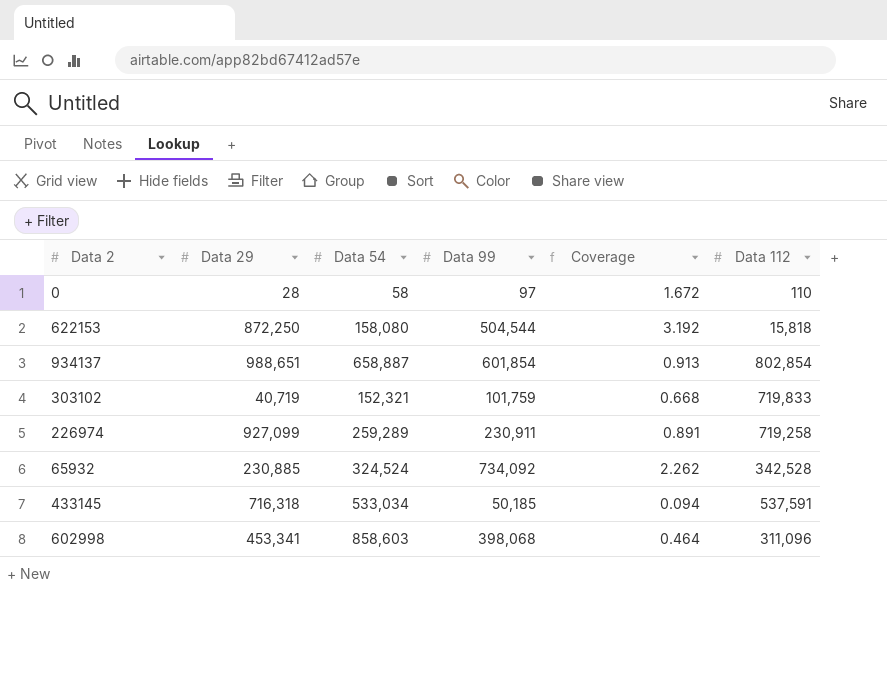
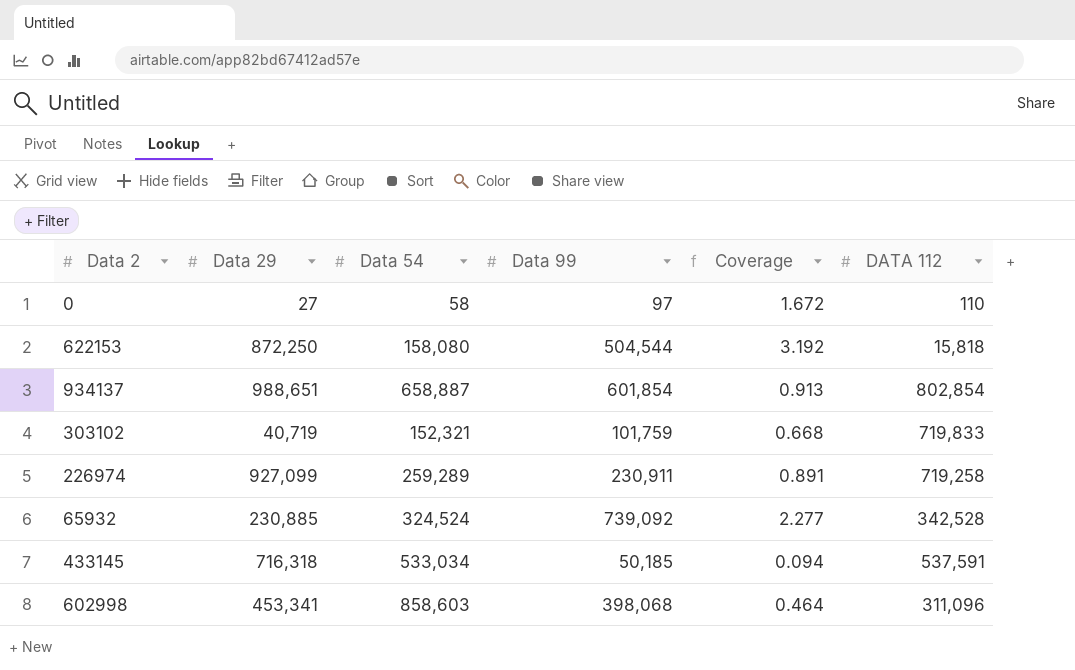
column name: Data 112 -> DATA 112
0 | Data 29: 28 -> 27
65932 | Data 99: 734,092 -> 739,092
65932 | Coverage: 2.262 -> 2.277

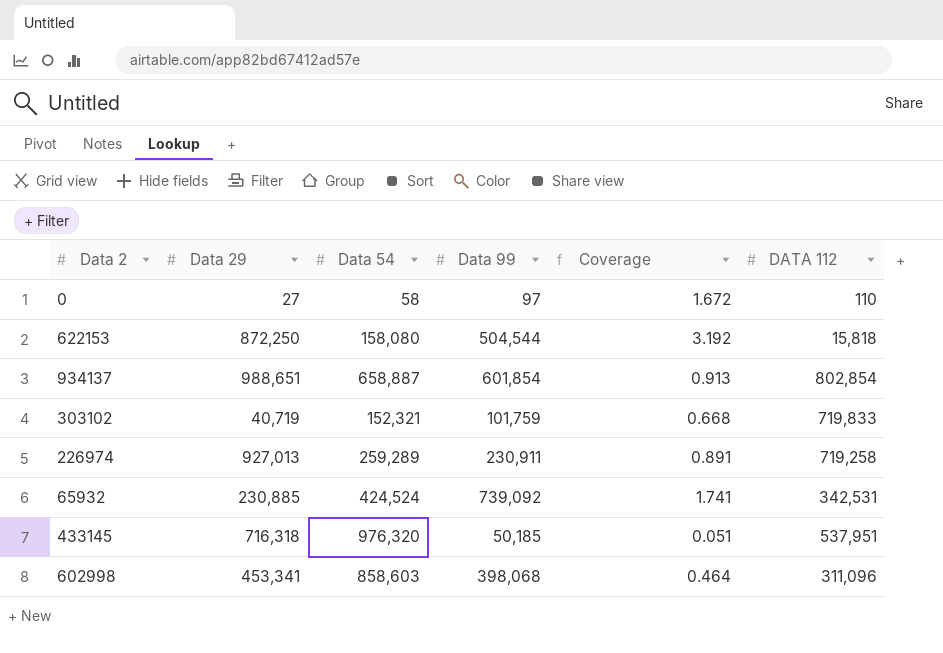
226974 | Data 29: 927,099 -> 927,013
65932 | Data 54: 324,524 -> 424,524
65932 | Coverage: 2.277 -> 1.741
65932 | DATA 112: 342,528 -> 342,531
433145 | Data 54: 533,034 -> 976,320
433145 | Coverage: 0.094 -> 0.051
433145 | DATA 112: 537,591 -> 537,951

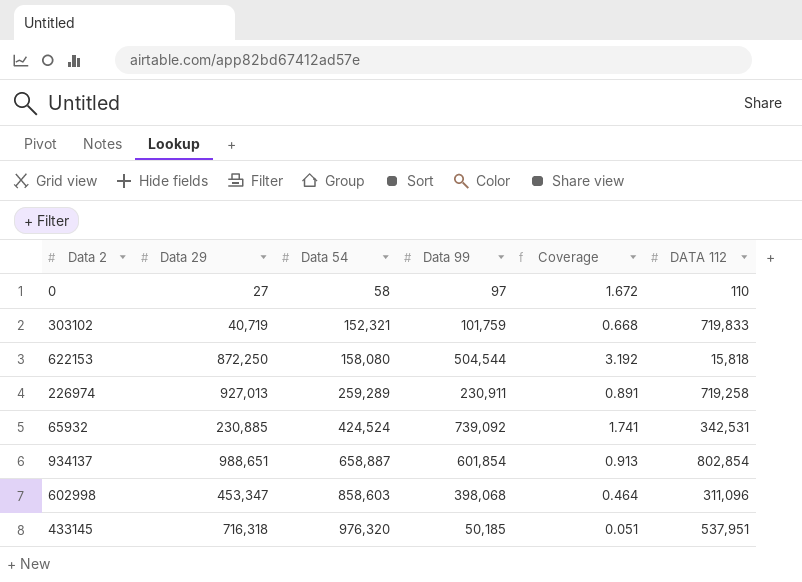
row order: none -> Data 54 ascending
602998 | Data 29: 453,341 -> 453,347

